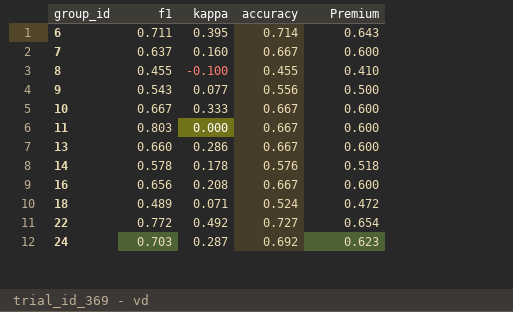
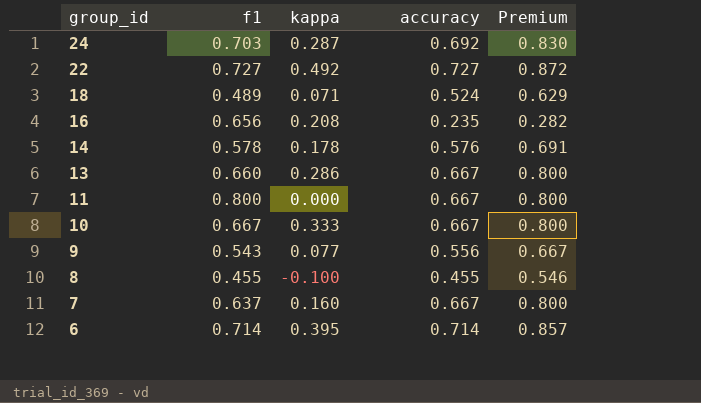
row order: group_id ascending -> group_id descending
column Premium | formula: [accuracy] * 0.9 -> [accuracy] * 1.2
22 | f1: 0.772 -> 0.727
16 | accuracy: 0.667 -> 0.235
11 | f1: 0.803 -> 0.800
6 | f1: 0.711 -> 0.714

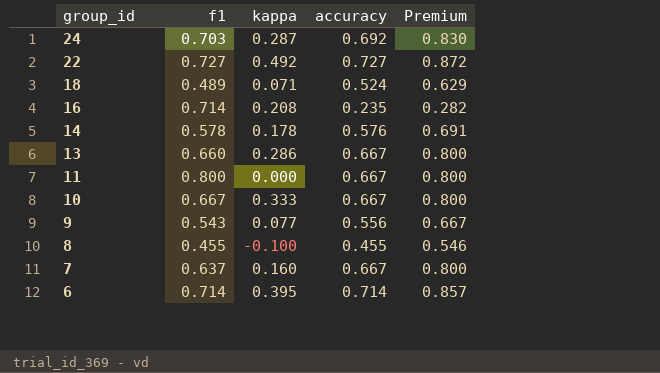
16 | f1: 0.656 -> 0.714

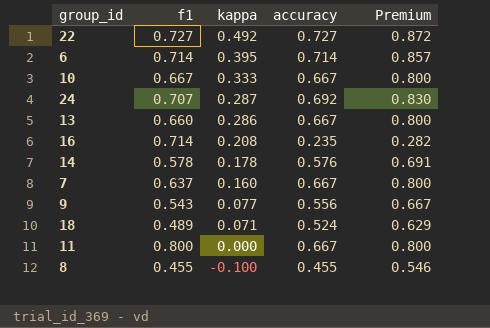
row order: group_id descending -> kappa descending
24 | f1: 0.703 -> 0.707

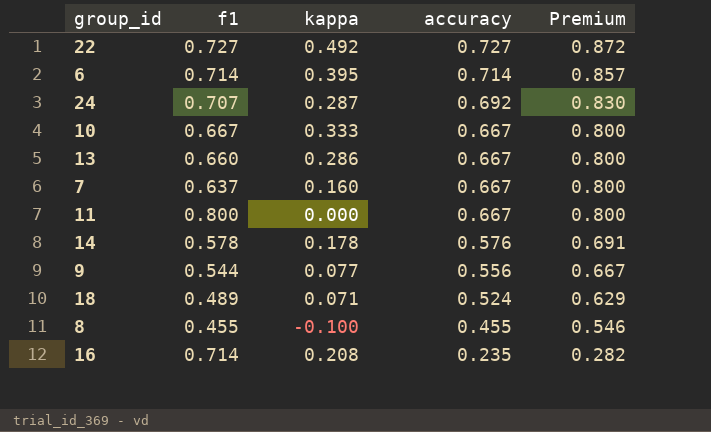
row order: kappa descending -> accuracy descending
9 | f1: 0.543 -> 0.544

